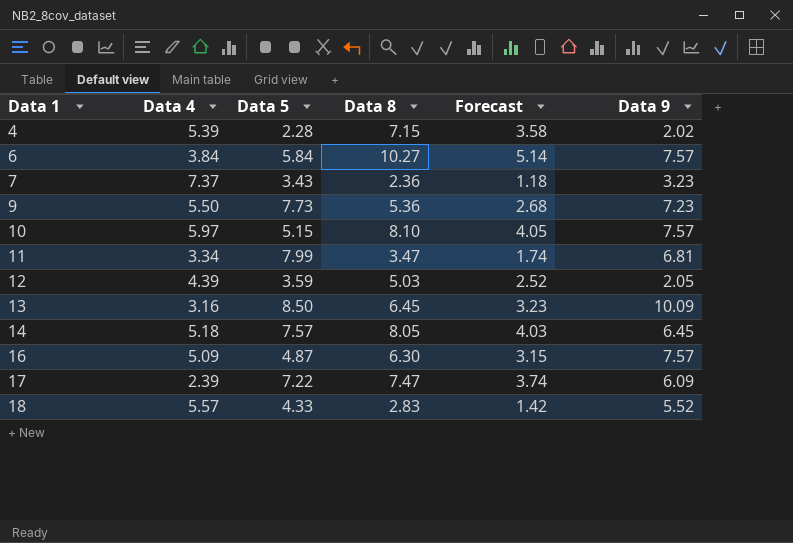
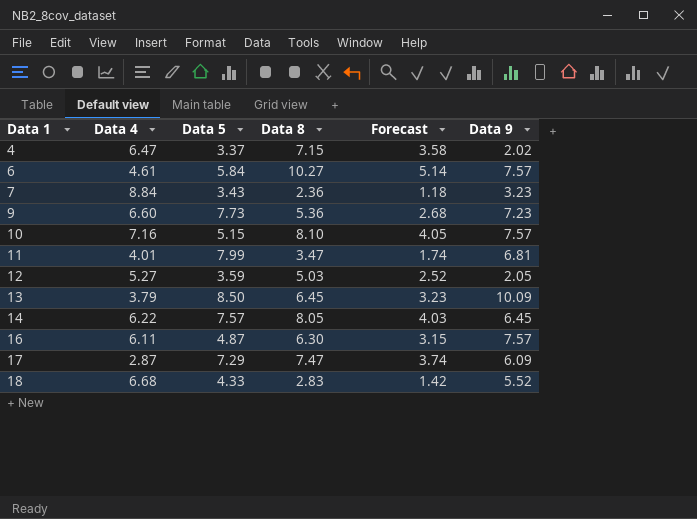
4 | Data 4: 5.39 -> 6.47
4 | Data 5: 2.28 -> 3.37
6 | Data 4: 3.84 -> 4.61
7 | Data 4: 7.37 -> 8.84
9 | Data 4: 5.50 -> 6.60
10 | Data 4: 5.97 -> 7.16
11 | Data 4: 3.34 -> 4.01
12 | Data 4: 4.39 -> 5.27
13 | Data 4: 3.16 -> 3.79
14 | Data 4: 5.18 -> 6.22
16 | Data 4: 5.09 -> 6.11
17 | Data 4: 2.39 -> 2.87
17 | Data 5: 7.22 -> 7.29
18 | Data 4: 5.57 -> 6.68

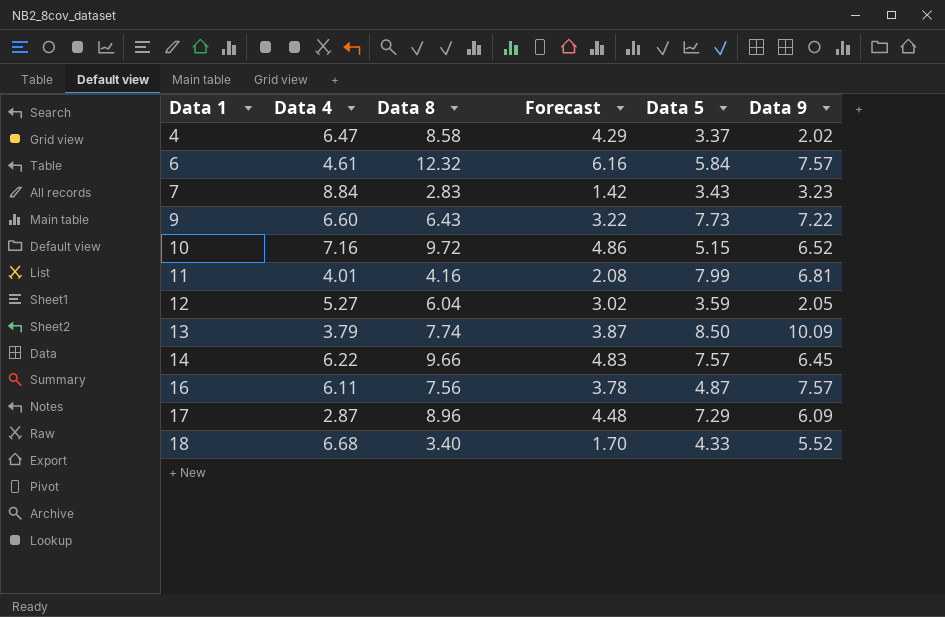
column Data 5 | position: 3 -> 5
4 | Data 8: 7.15 -> 8.58
4 | Forecast: 3.58 -> 4.29
6 | Data 8: 10.27 -> 12.32
6 | Forecast: 5.14 -> 6.16
7 | Data 8: 2.36 -> 2.83
7 | Forecast: 1.18 -> 1.42
9 | Data 8: 5.36 -> 6.43
9 | Forecast: 2.68 -> 3.22
9 | Data 9: 7.23 -> 7.22
10 | Data 8: 8.10 -> 9.72
10 | Forecast: 4.05 -> 4.86
10 | Data 9: 7.57 -> 6.52
11 | Data 8: 3.47 -> 4.16
11 | Forecast: 1.74 -> 2.08
12 | Data 8: 5.03 -> 6.04
12 | Forecast: 2.52 -> 3.02
13 | Data 8: 6.45 -> 7.74
13 | Forecast: 3.23 -> 3.87
14 | Data 8: 8.05 -> 9.66
14 | Forecast: 4.03 -> 4.83
16 | Data 8: 6.30 -> 7.56
16 | Forecast: 3.15 -> 3.78
17 | Data 8: 7.47 -> 8.96
17 | Forecast: 3.74 -> 4.48
18 | Data 8: 2.83 -> 3.40
18 | Forecast: 1.42 -> 1.70

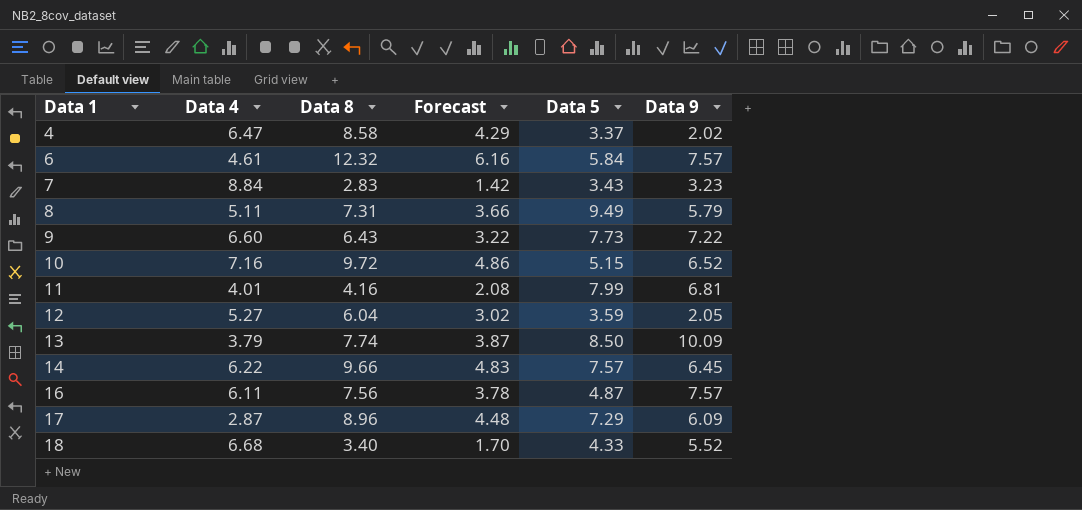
row 8: none -> 5.11 | 7.31 | 3.66 | 9.49 | 5.79

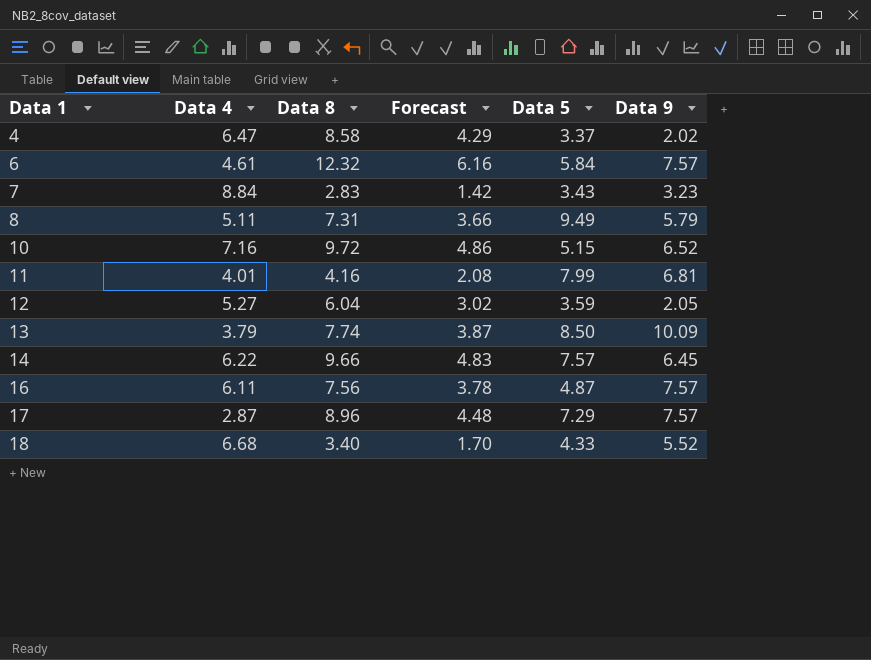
row 9: 6.60 | 6.43 | 3.22 | 7.73 | 7.22 -> none
17 | Data 9: 6.09 -> 7.57

